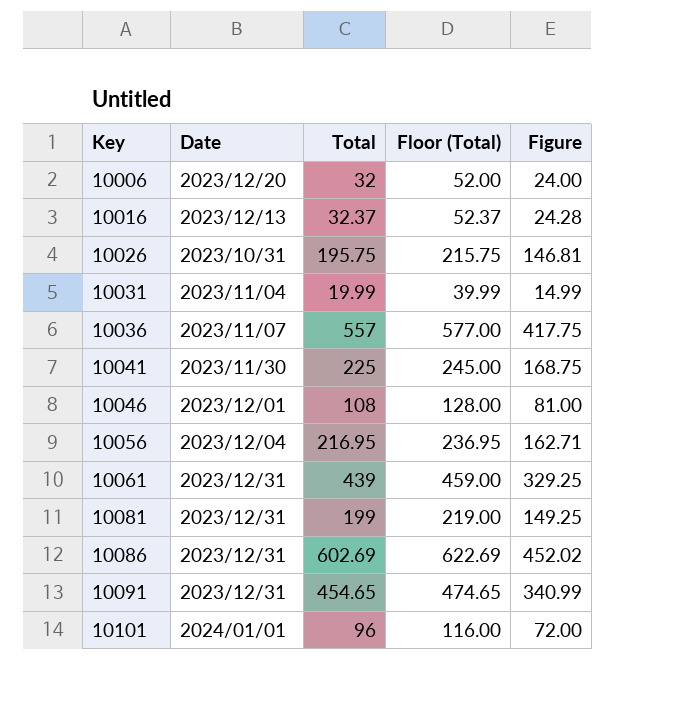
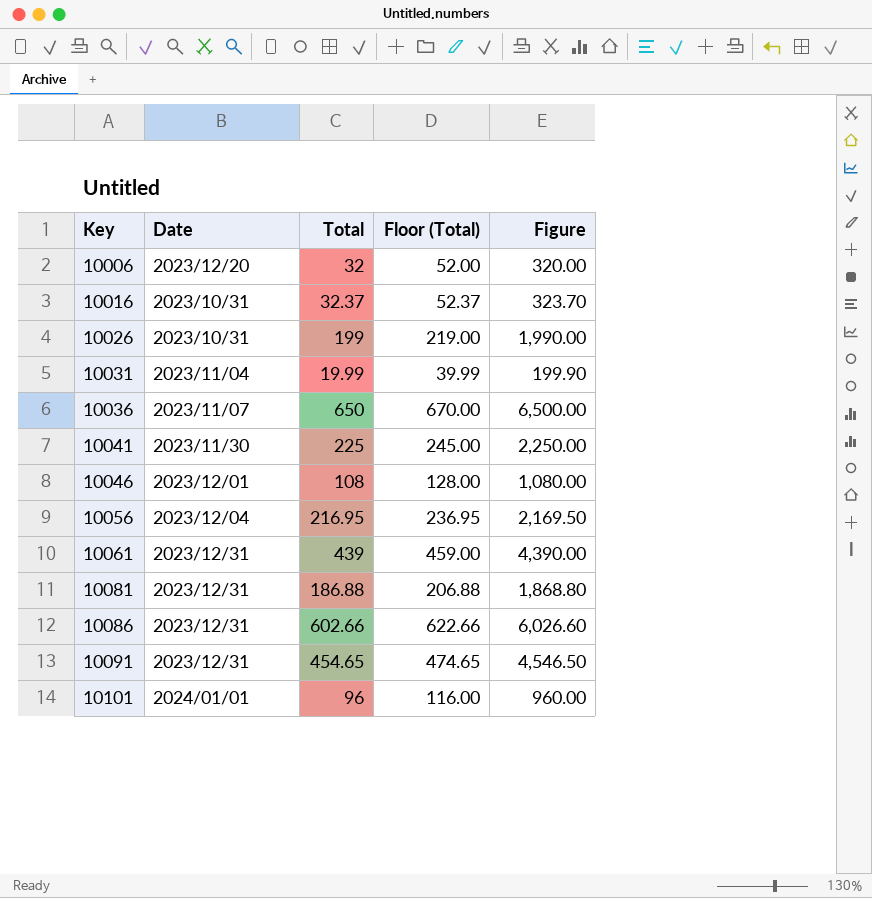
column Figure | formula: [Total] * 0.75 -> [Total] * 10
10016 | Date: 2023/12/13 -> 2023/10/31
10026 | Total: 195.75 -> 199
10026 | Floor (Total): 215.75 -> 219.00
10036 | Total: 557 -> 650
10036 | Floor (Total): 577.00 -> 670.00
10081 | Total: 199 -> 186.88
10081 | Floor (Total): 219.00 -> 206.88
10086 | Total: 602.69 -> 602.66
10086 | Floor (Total): 622.69 -> 622.66

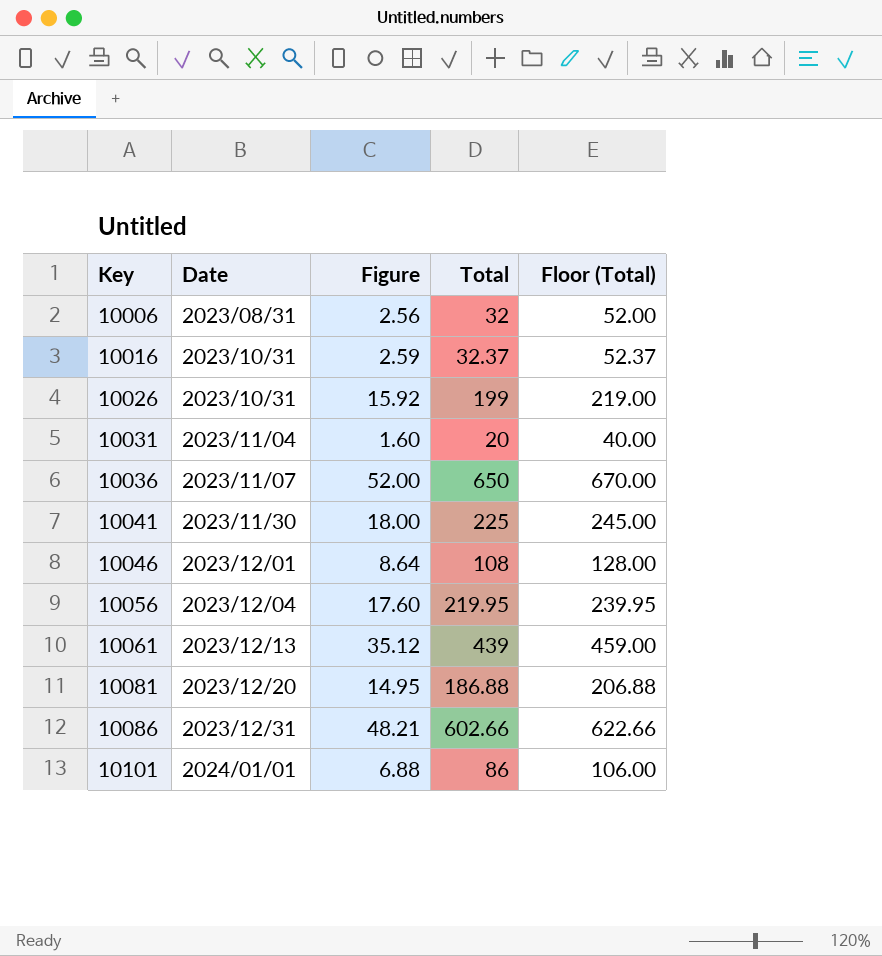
column Figure | formula: [Total] * 10 -> [Total] * 0.08
column Figure | position: 5 -> 3
row 10091: 2023/12/31 | 454.65 | 474.65 | 4,546.50 -> none
10006 | Date: 2023/12/20 -> 2023/08/31
10031 | Total: 19.99 -> 20
10031 | Floor (Total): 39.99 -> 40.00
10056 | Total: 216.95 -> 219.95
10056 | Floor (Total): 236.95 -> 239.95
10061 | Date: 2023/12/31 -> 2023/12/13
10081 | Date: 2023/12/31 -> 2023/12/20
10101 | Total: 96 -> 86
10101 | Floor (Total): 116.00 -> 106.00

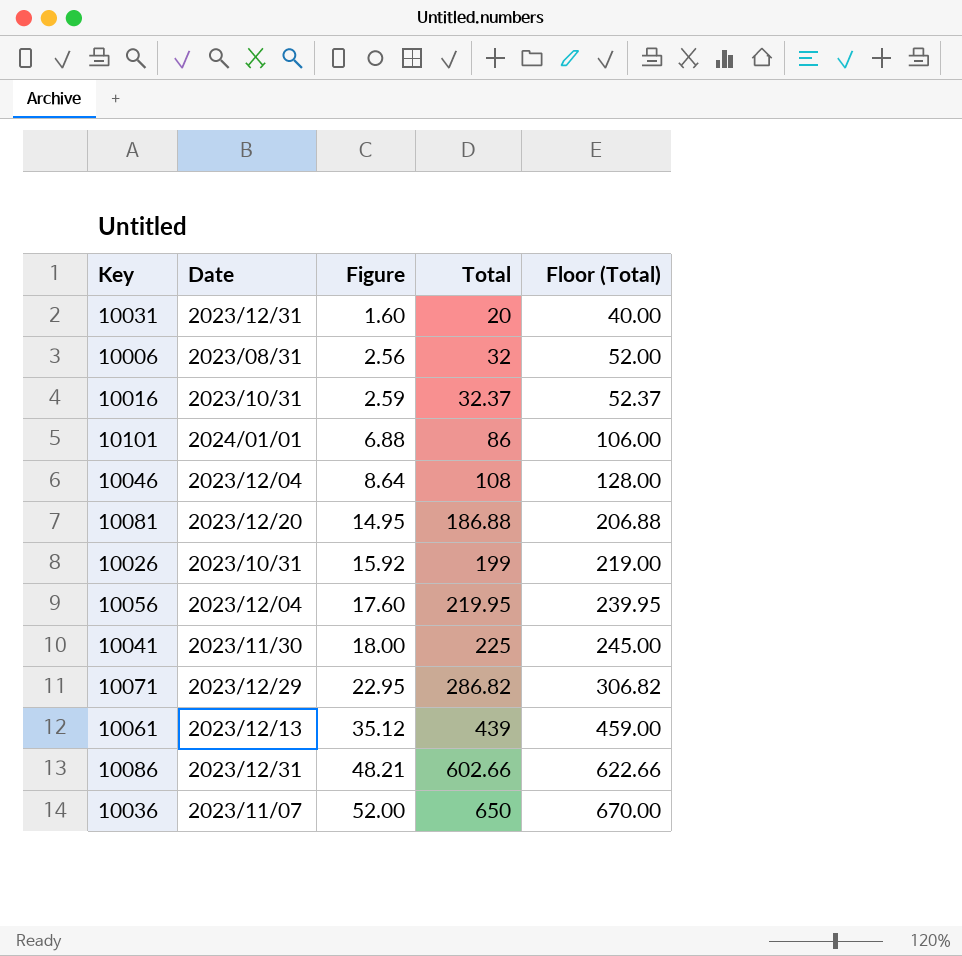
row order: Key ascending -> Figure ascending
10031 | Date: 2023/11/04 -> 2023/12/31
10046 | Date: 2023/12/01 -> 2023/12/04
row 10071: none -> 2023/12/29 | 22.95 | 286.82 | 306.82

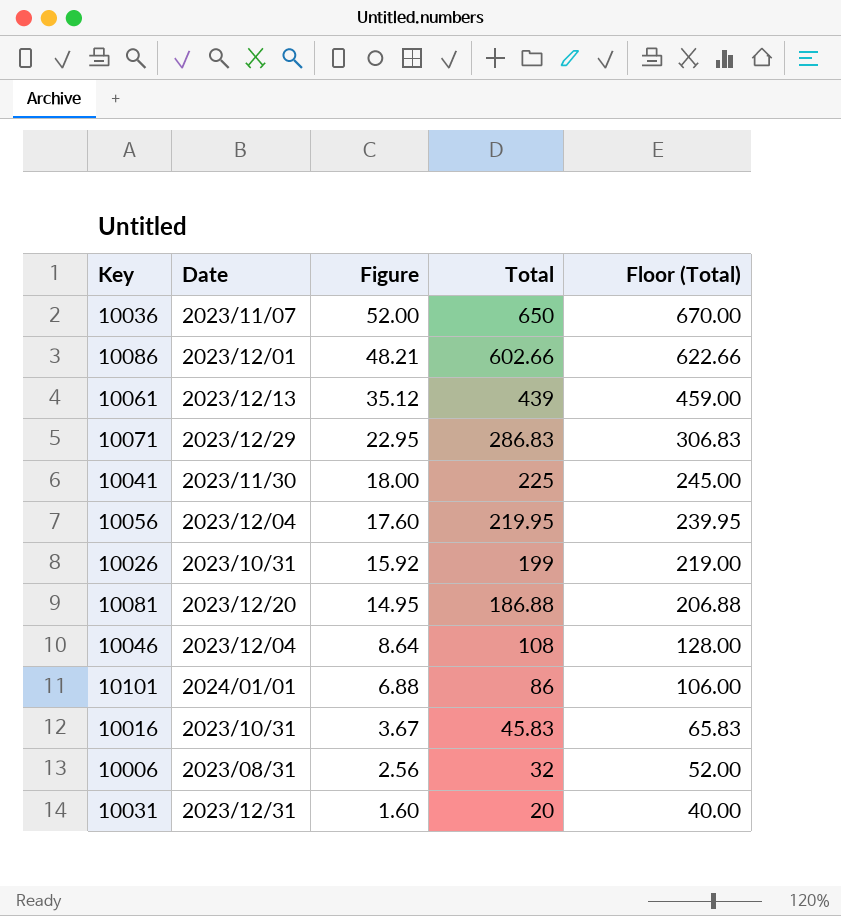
row order: Figure ascending -> Figure descending
10086 | Date: 2023/12/31 -> 2023/12/01
10071 | Total: 286.82 -> 286.83
10071 | Floor (Total): 306.82 -> 306.83
10016 | Figure: 2.59 -> 3.67
10016 | Total: 32.37 -> 45.83
10016 | Floor (Total): 52.37 -> 65.83

